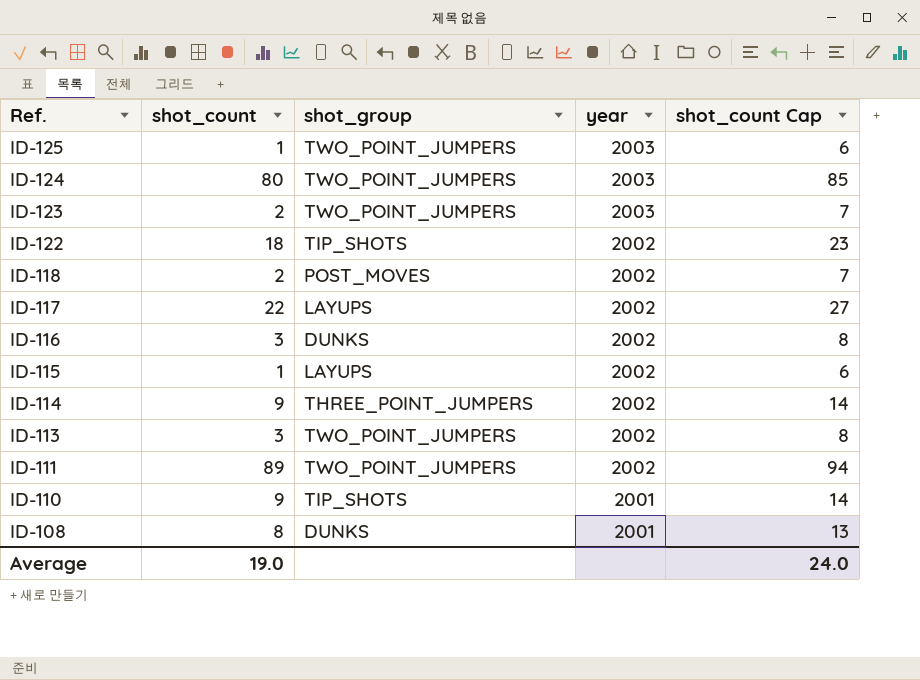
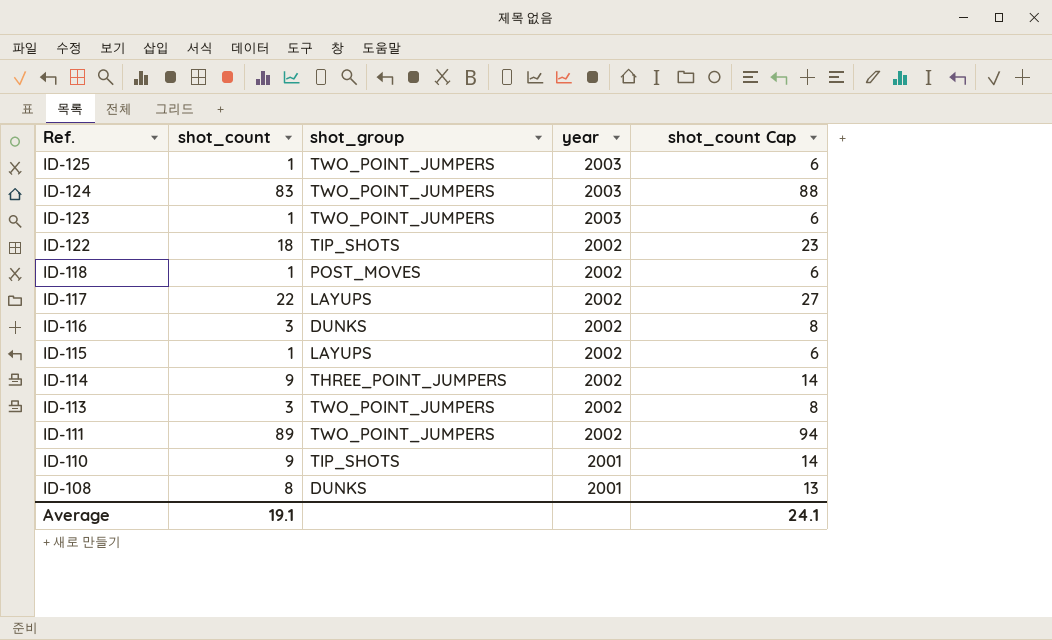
ID-124 | shot_count: 80 -> 83
ID-124 | shot_count Cap: 85 -> 88
ID-123 | shot_count: 2 -> 1
ID-123 | shot_count Cap: 7 -> 6
ID-118 | shot_count: 2 -> 1
ID-118 | shot_count Cap: 7 -> 6
Average | shot_count: 19.0 -> 19.1
Average | shot_count Cap: 24.0 -> 24.1

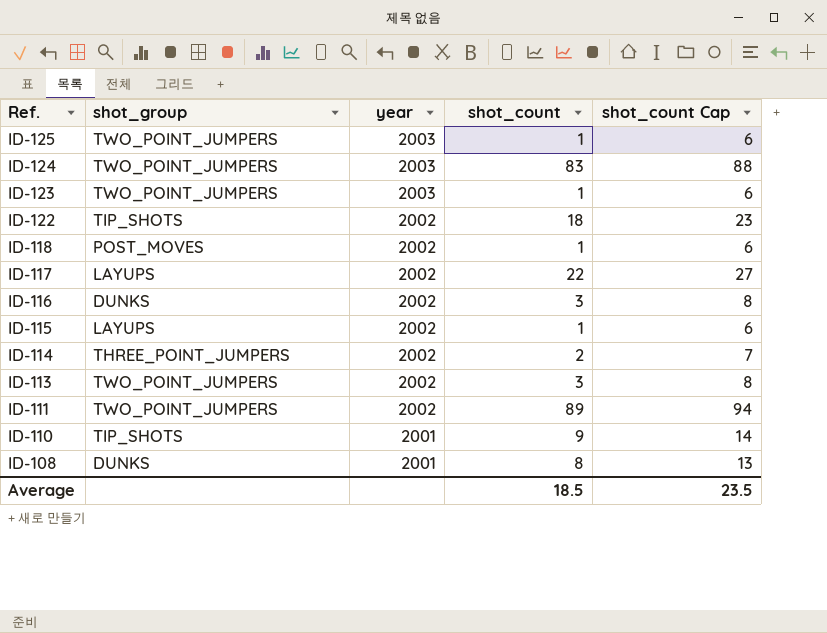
column shot_count | position: 2 -> 4
ID-114 | shot_count: 9 -> 2
ID-114 | shot_count Cap: 14 -> 7
Average | shot_count: 19.1 -> 18.5
Average | shot_count Cap: 24.1 -> 23.5

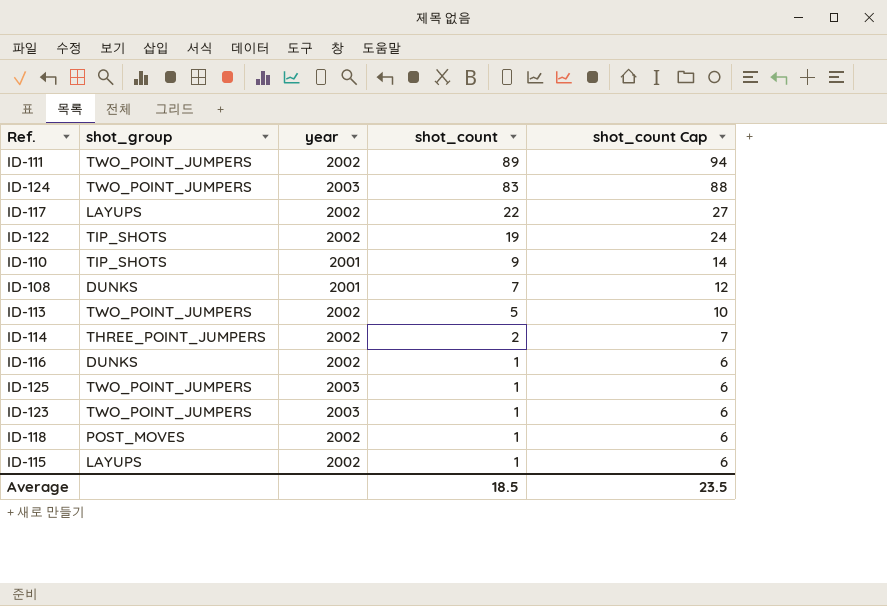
row order: Ref. descending -> shot_count descending
ID-122 | shot_count: 18 -> 19
ID-122 | shot_count Cap: 23 -> 24
ID-108 | shot_count: 8 -> 7
ID-108 | shot_count Cap: 13 -> 12
ID-113 | shot_count: 3 -> 5
ID-113 | shot_count Cap: 8 -> 10
ID-116 | shot_count: 3 -> 1
ID-116 | shot_count Cap: 8 -> 6

